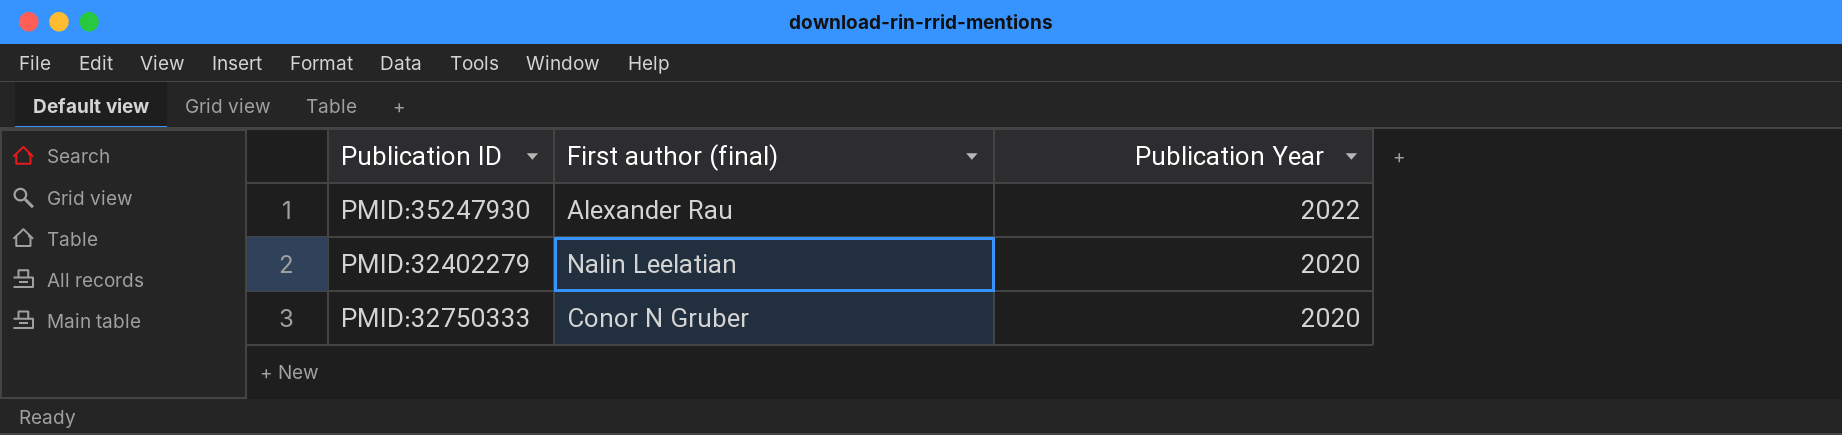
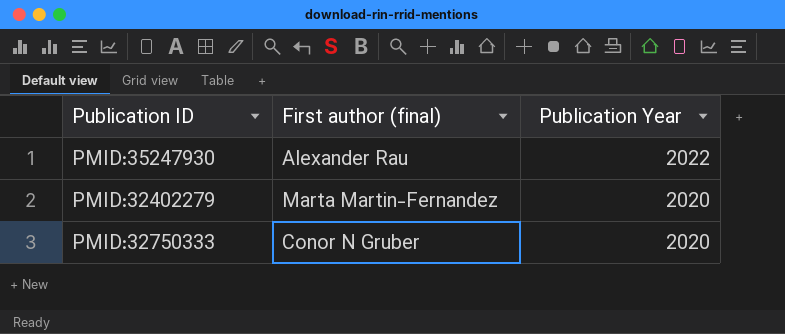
PMID:32402279 | First author (final): Nalin Leelatian -> Marta Martin-Fernandez

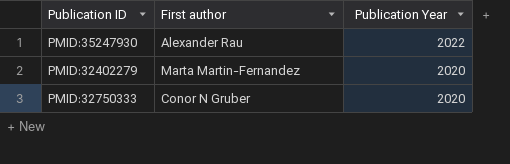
column name: First author (final) -> First author

